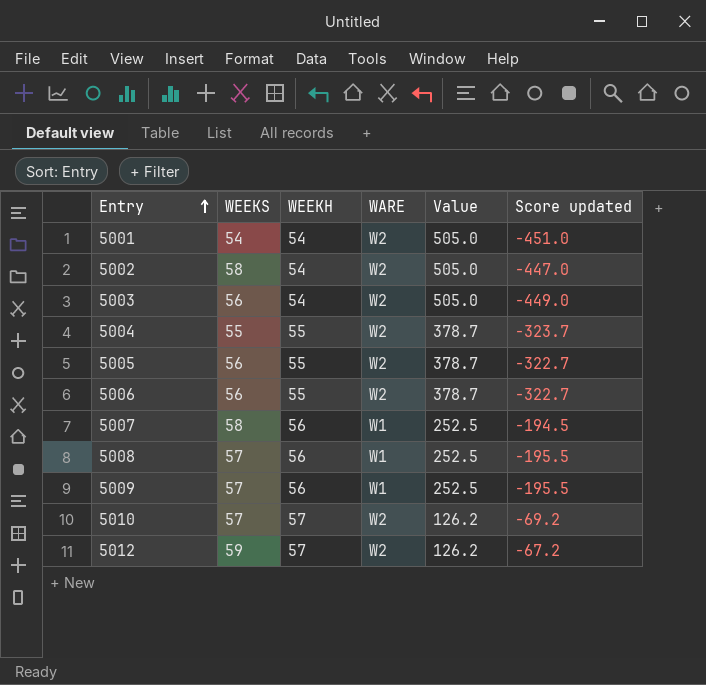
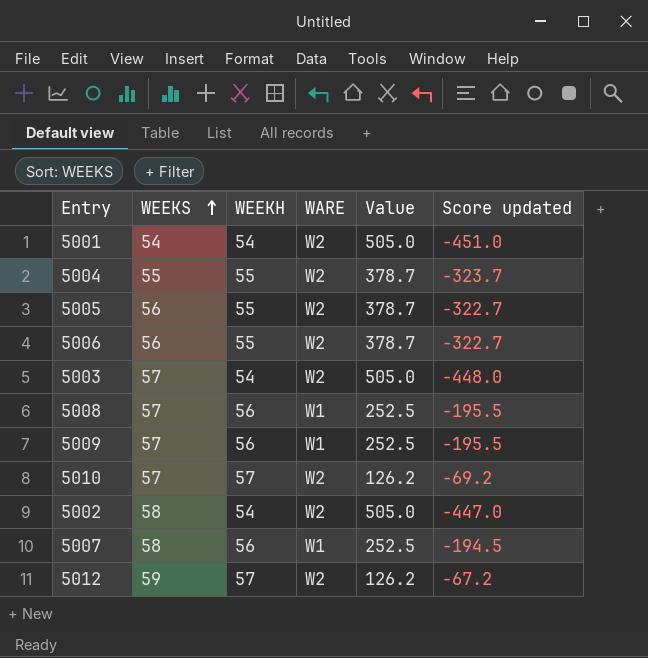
row order: Entry ascending -> WEEKS ascending
5003 | WEEKS: 56 -> 57
5003 | Score updated: -449.0 -> -448.0

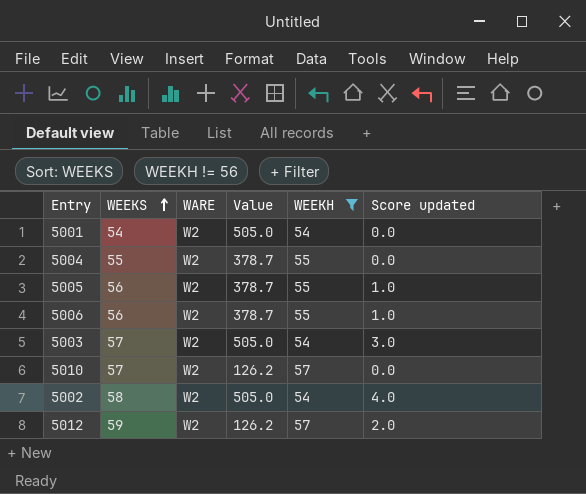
filter: none -> WEEKH != 56
column WEEKH | position: 3 -> 5
column Score updated | formula: [WEEKS] - [Value] -> [WEEKS] - [WEEKH]

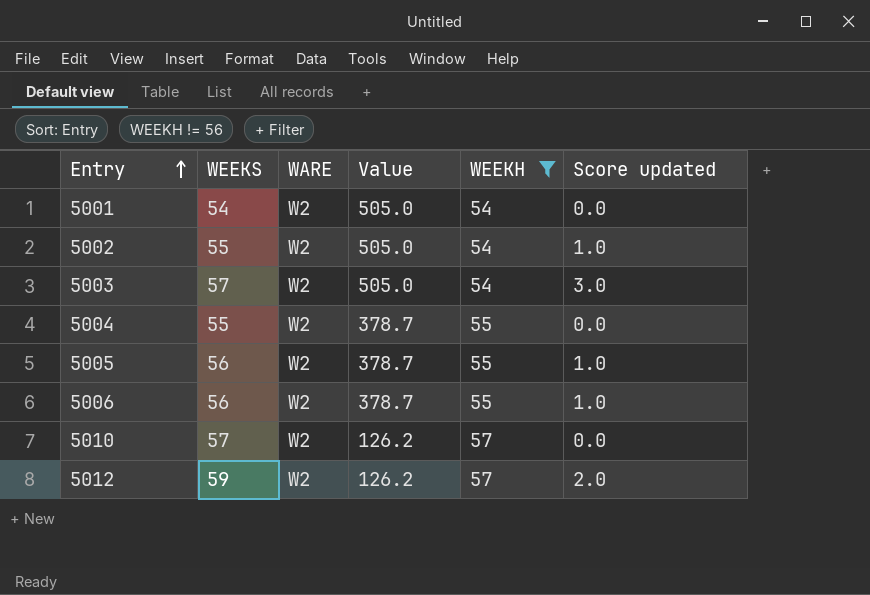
row order: WEEKS ascending -> Entry ascending
5002 | WEEKS: 58 -> 55
5002 | Score updated: 4.0 -> 1.0

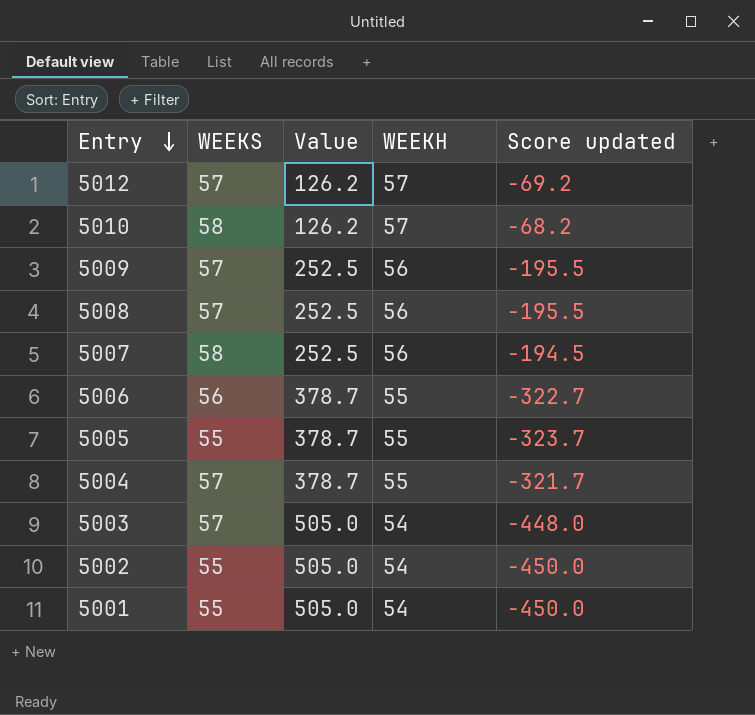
filter: WEEKH != 56 -> none
row order: Entry ascending -> Entry descending
column WARE | position: 3 -> none
column Score updated | formula: [WEEKS] - [WEEKH] -> [WEEKS] - [Value]
5012 | WEEKS: 59 -> 57
5010 | WEEKS: 57 -> 58
5005 | WEEKS: 56 -> 55
5004 | WEEKS: 55 -> 57
5001 | WEEKS: 54 -> 55

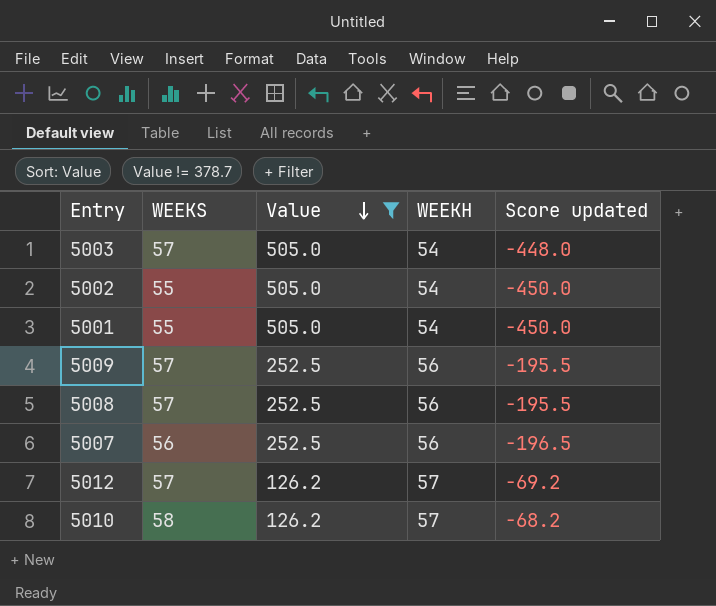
filter: none -> Value != 378.7
row order: Entry descending -> Value descending
5007 | WEEKS: 58 -> 56
5007 | Score updated: -194.5 -> -196.5

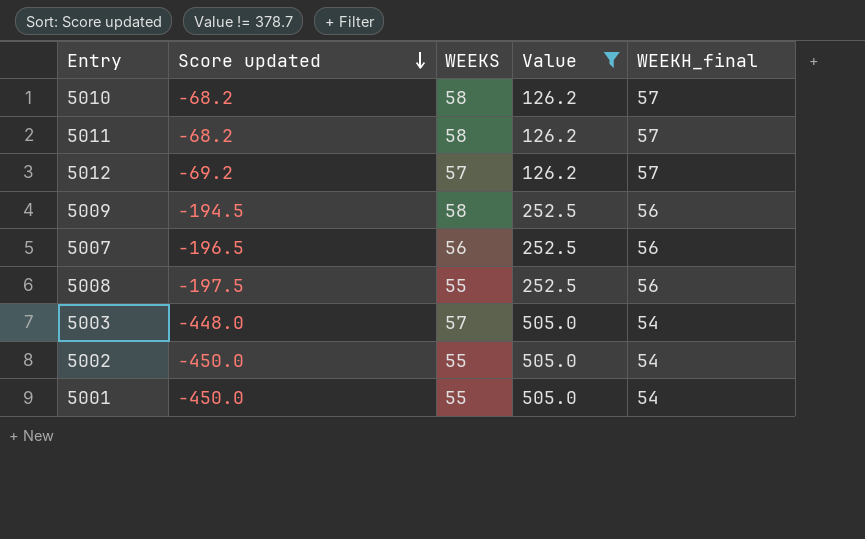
row order: Value descending -> Score updated descending
column Score updated | position: 5 -> 2
column name: WEEKH -> WEEKH_final
row 5011: none -> -68.2 | 58 | 126.2 | 57
5009 | Score updated: -195.5 -> -194.5
5009 | WEEKS: 57 -> 58
5008 | Score updated: -195.5 -> -197.5
5008 | WEEKS: 57 -> 55

